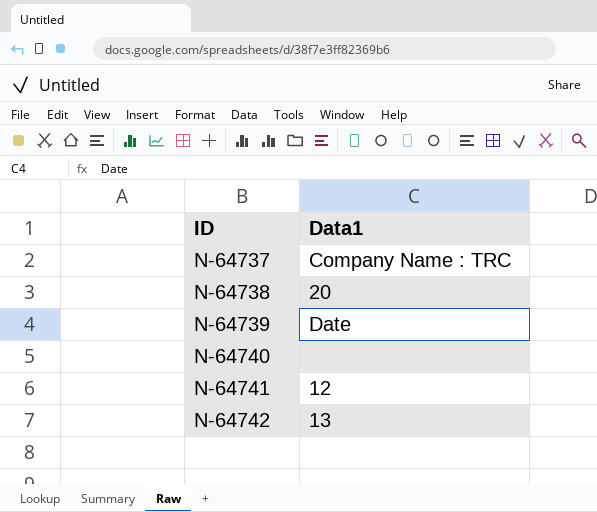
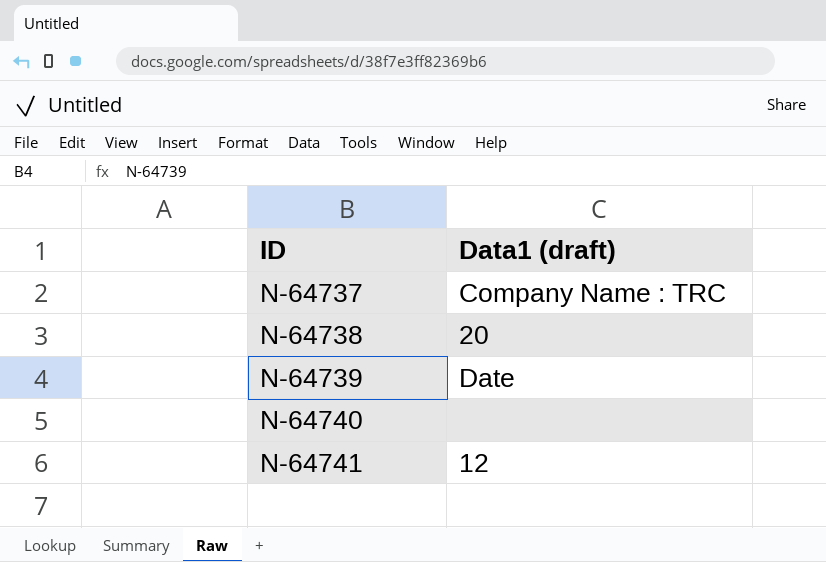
column name: Data1 -> Data1 (draft)
row N-64742: 13 -> none

